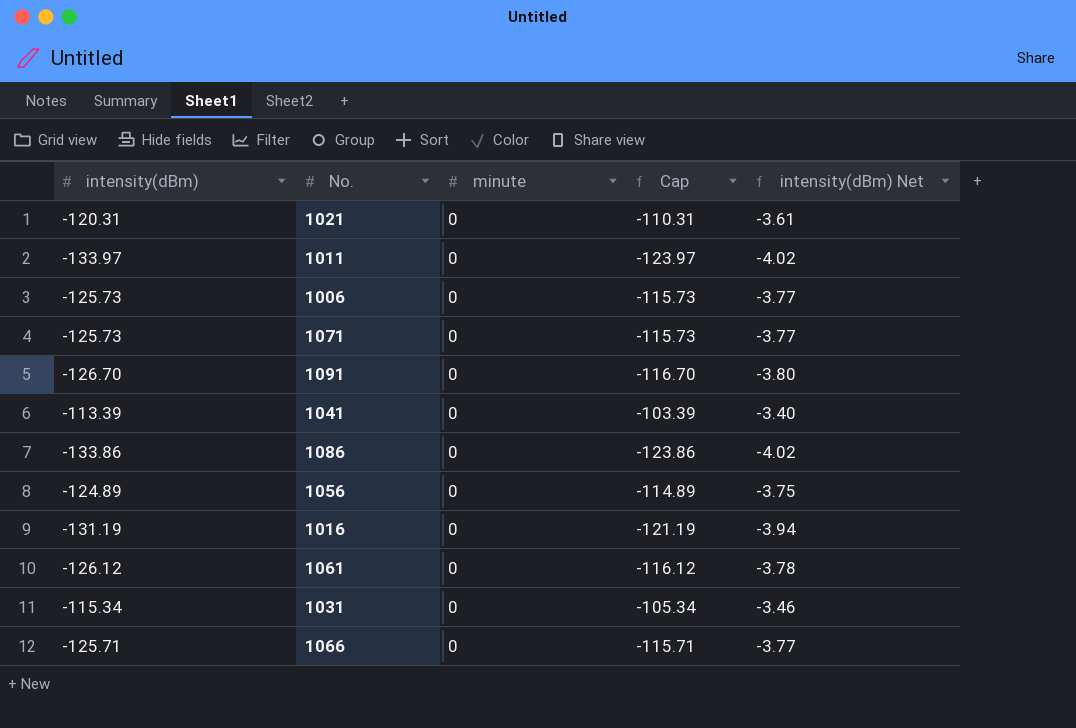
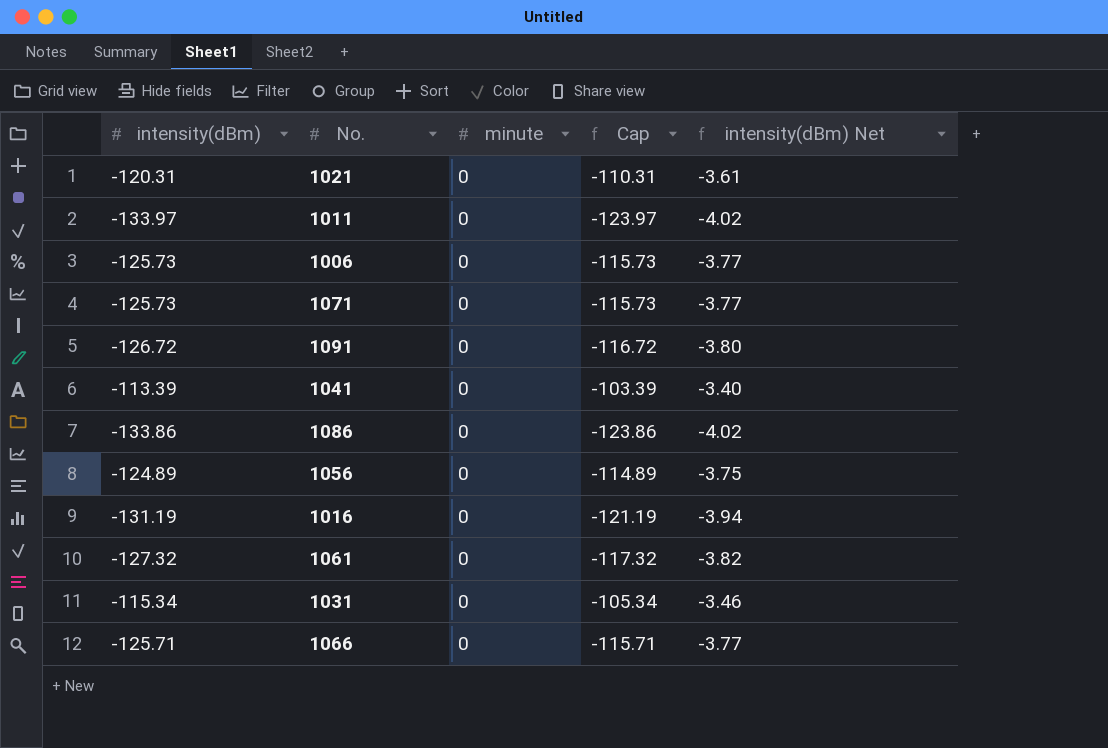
1091 | intensity(dBm): -126.70 -> -126.72
1091 | Cap: -116.70 -> -116.72
1061 | intensity(dBm): -126.12 -> -127.32
1061 | Cap: -116.12 -> -117.32
1061 | intensity(dBm) Net: -3.78 -> -3.82

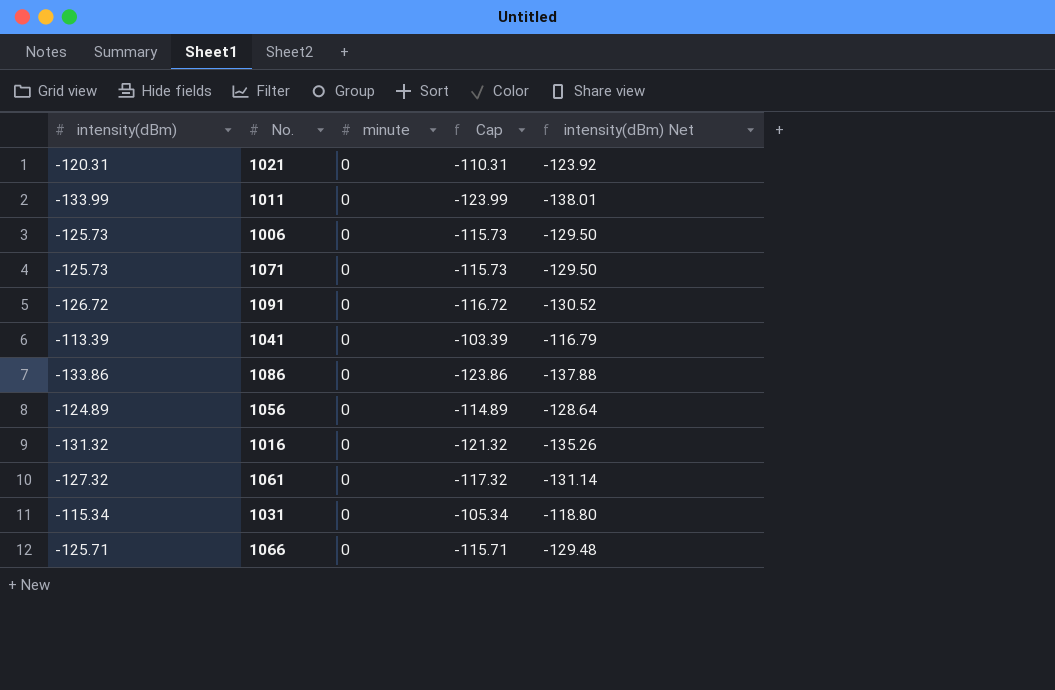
column intensity(dBm) Net | formula: [intensity(dBm)] * 0.03 -> [intensity(dBm)] * 1.03
1011 | intensity(dBm): -133.97 -> -133.99
1011 | Cap: -123.97 -> -123.99
1016 | intensity(dBm): -131.19 -> -131.32
1016 | Cap: -121.19 -> -121.32

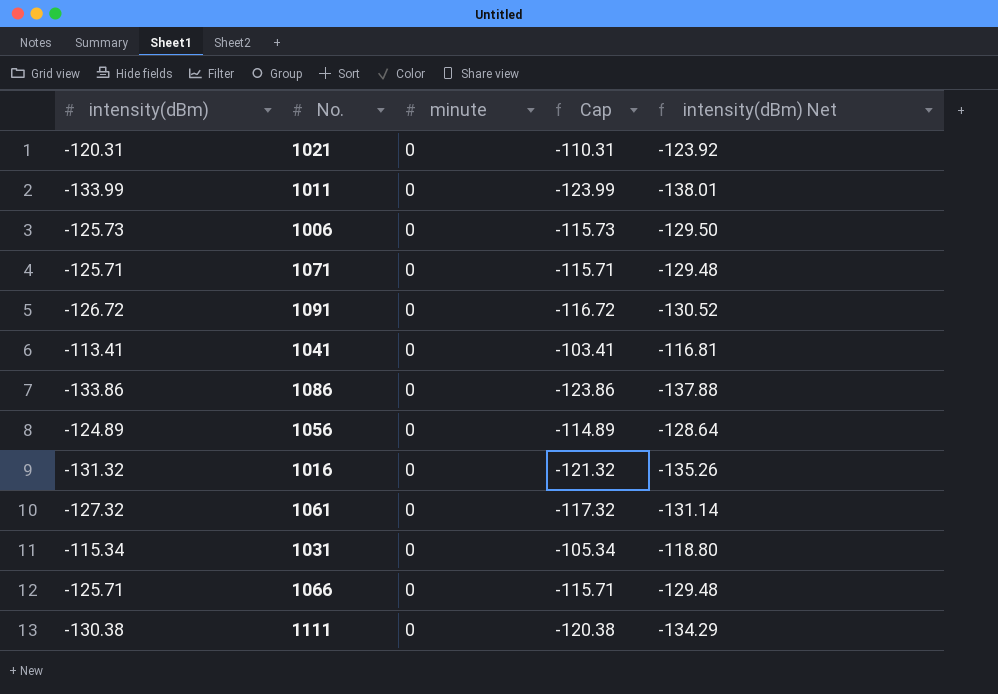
1071 | intensity(dBm): -125.73 -> -125.71
1071 | Cap: -115.73 -> -115.71
1071 | intensity(dBm) Net: -129.50 -> -129.48
1041 | intensity(dBm): -113.39 -> -113.41
1041 | Cap: -103.39 -> -103.41
1041 | intensity(dBm) Net: -116.79 -> -116.81
row 1111: none -> -130.38 | 0 | -120.38 | -134.29

